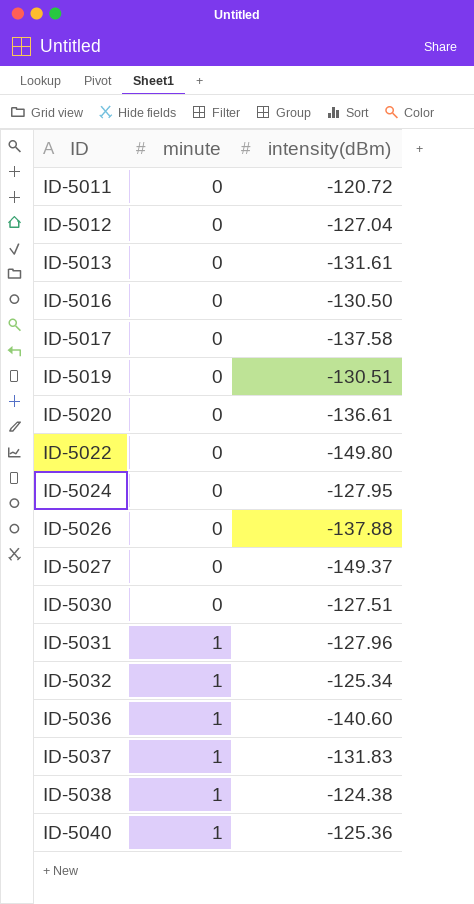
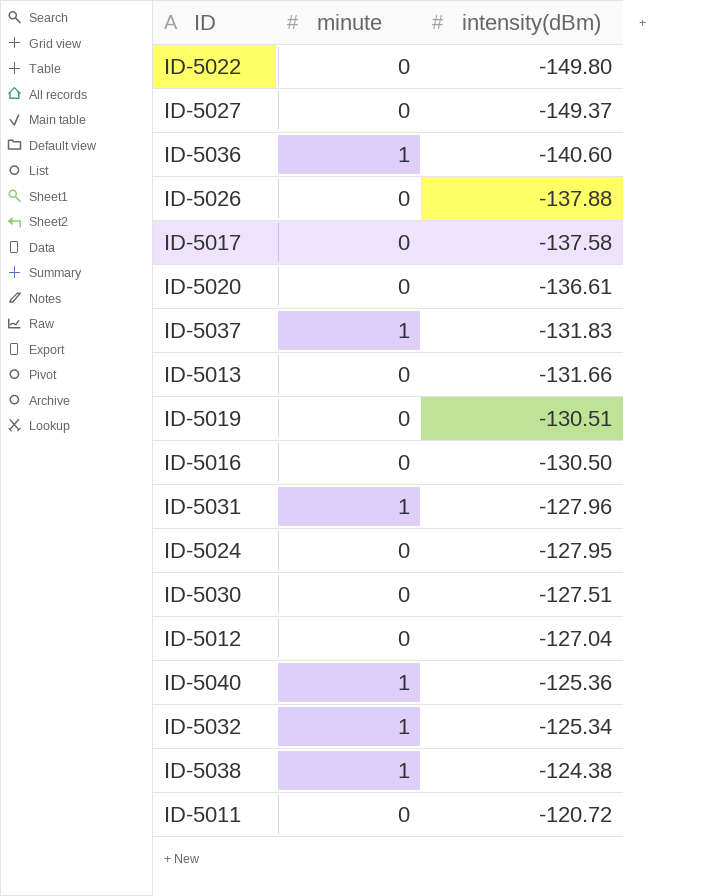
row order: ID ascending -> intensity(dBm) ascending
ID-5013 | intensity(dBm): -131.61 -> -131.66

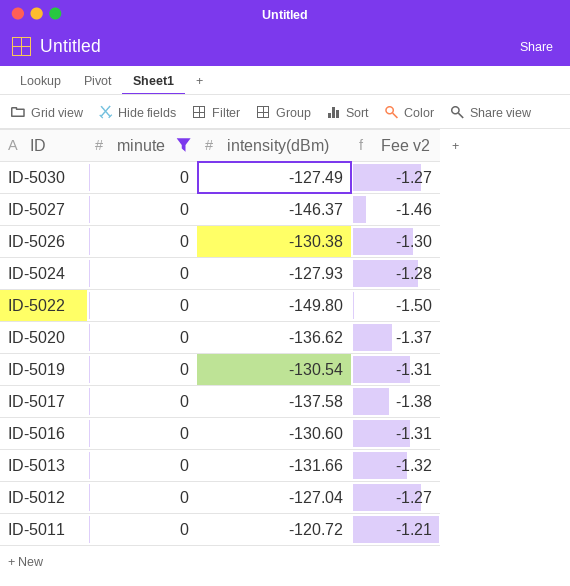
filter: none -> minute = 0
row order: intensity(dBm) ascending -> ID descending
column Fee v2 | formula: none -> [intensity(dBm)] * 0.01
ID-5030 | intensity(dBm): -127.51 -> -127.49
ID-5027 | intensity(dBm): -149.37 -> -146.37
ID-5026 | intensity(dBm): -137.88 -> -130.38
ID-5024 | intensity(dBm): -127.95 -> -127.93
ID-5020 | intensity(dBm): -136.61 -> -136.62
ID-5019 | intensity(dBm): -130.51 -> -130.54
ID-5016 | intensity(dBm): -130.50 -> -130.60

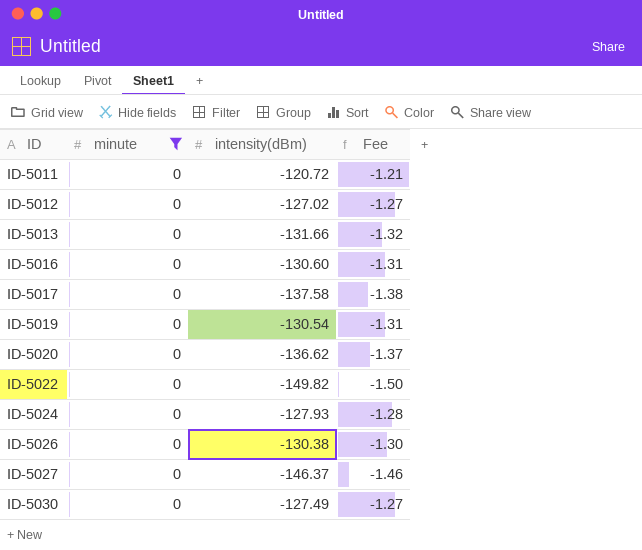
row order: ID descending -> ID ascending
column name: Fee v2 -> Fee
ID-5012 | intensity(dBm): -127.04 -> -127.02
ID-5022 | intensity(dBm): -149.80 -> -149.82

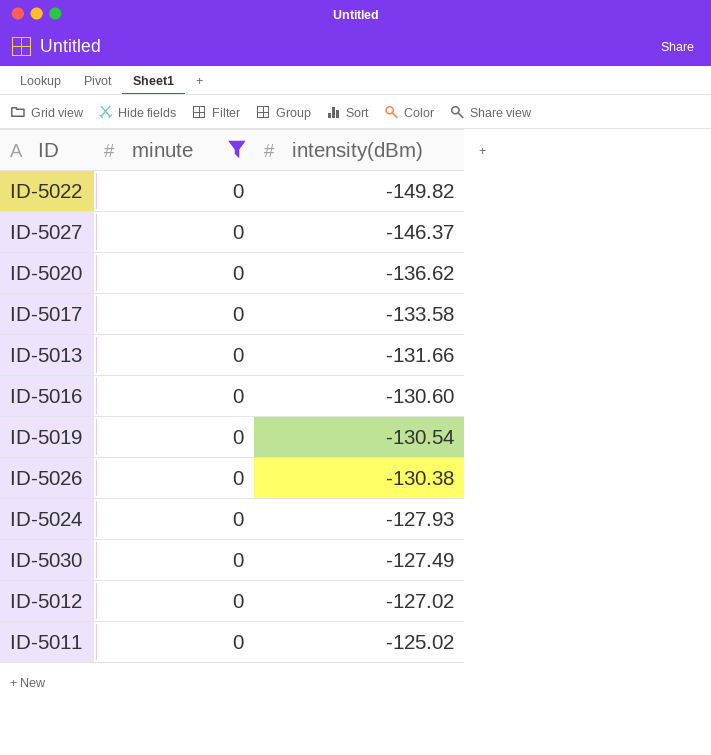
row order: ID ascending -> intensity(dBm) ascending
column Fee | formula: [intensity(dBm)] * 0.01 -> none
ID-5017 | intensity(dBm): -137.58 -> -133.58
ID-5011 | intensity(dBm): -120.72 -> -125.02

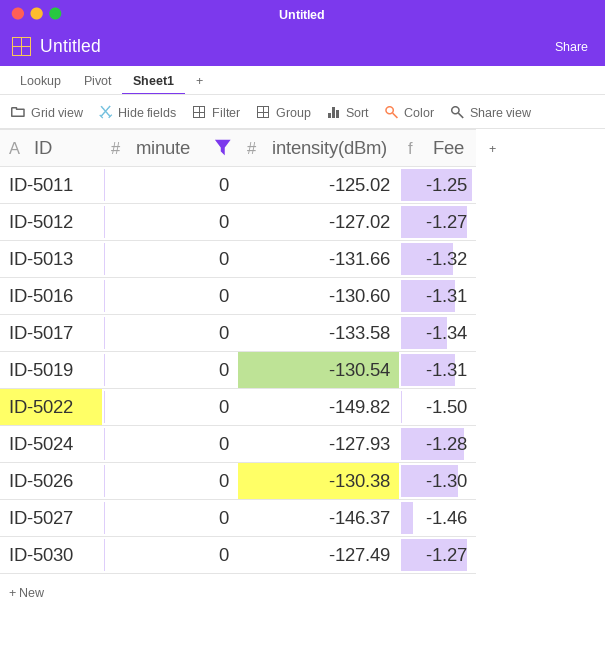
row order: intensity(dBm) ascending -> ID ascending
column Fee | formula: none -> [intensity(dBm)] * 0.01
row ID-5020: 0 | -136.62 -> none

